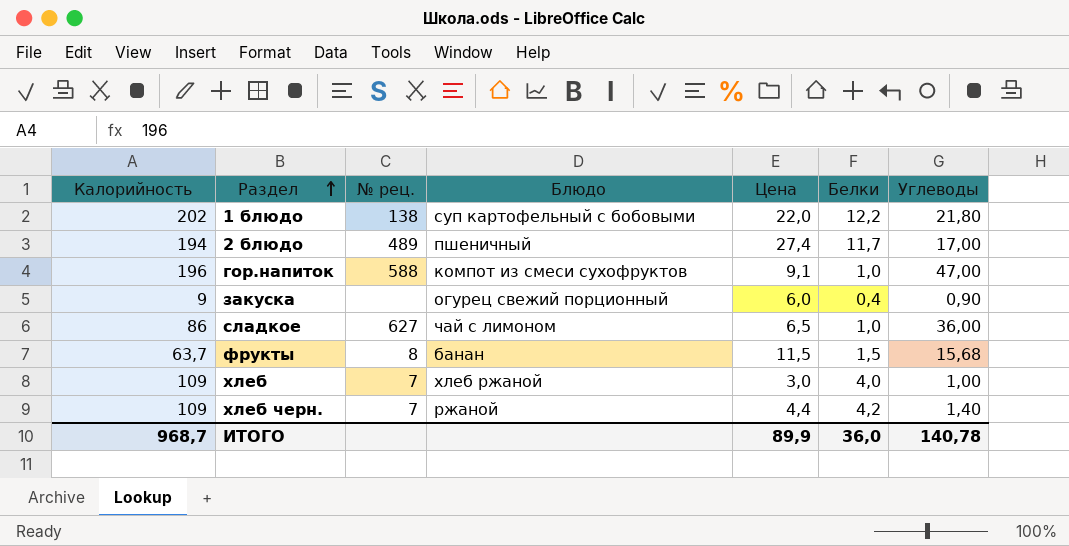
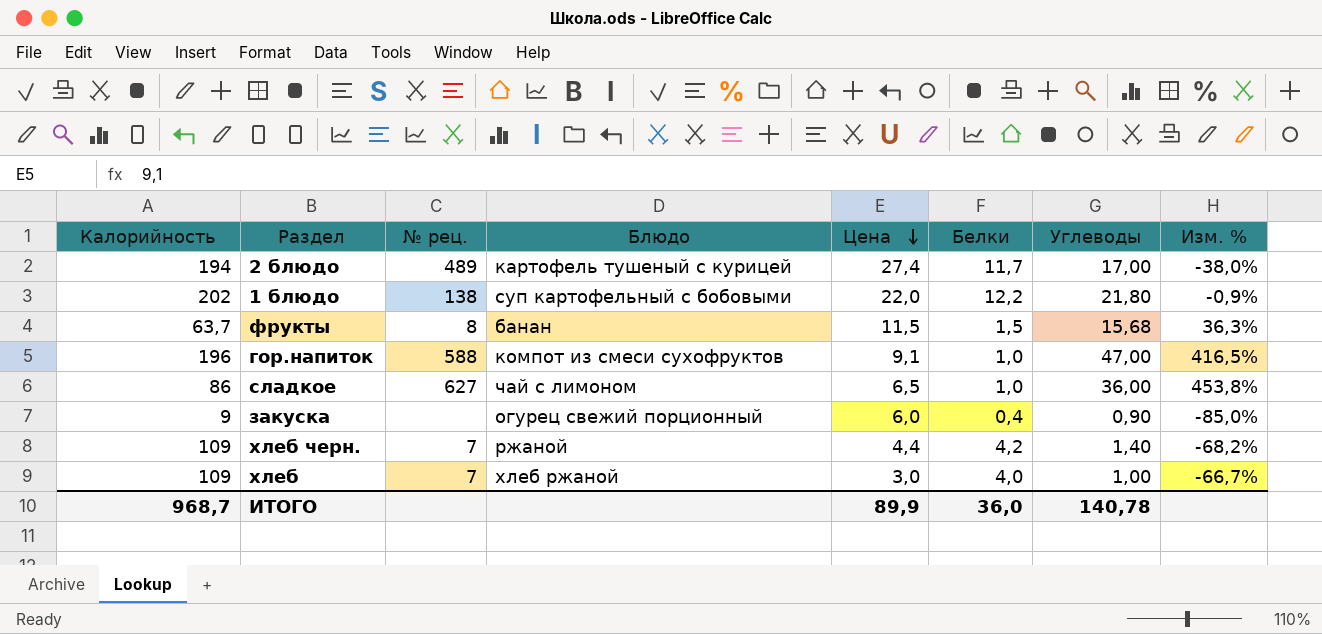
row order: Раздел ascending -> Цена descending
column Изм. % | formula: none -> ([Углеводы] - [Цена]) / [Цена]
2 блюдо | Блюдо: пшеничный -> картофель тушеный с курицей

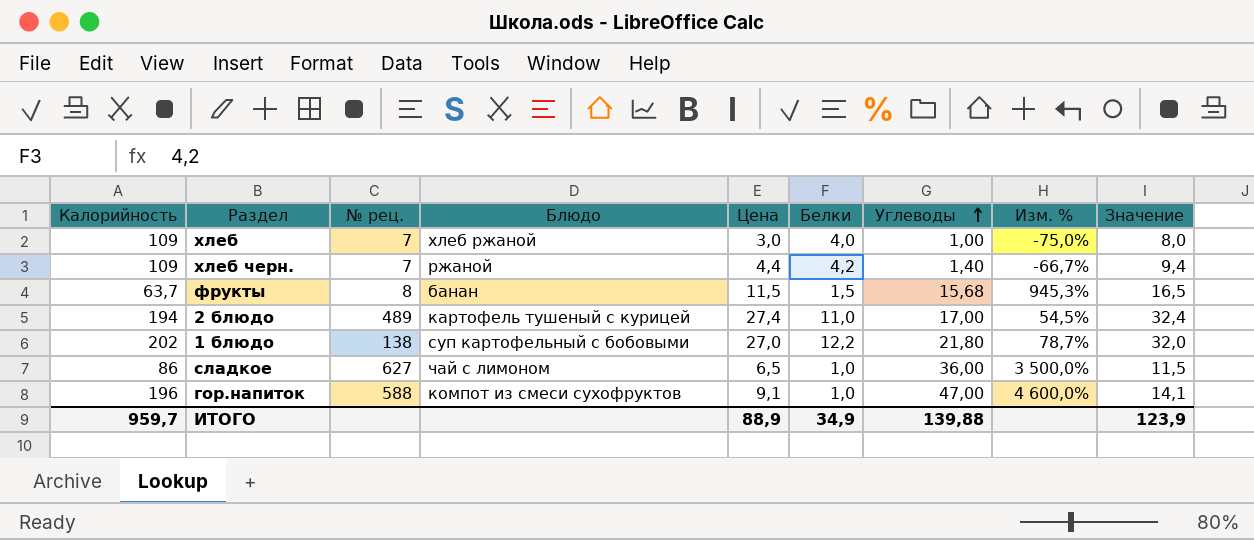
row order: Цена descending -> Углеводы ascending
column Изм. % | formula: ([Углеводы] - [Цена]) / [Цена] -> ([Углеводы] - [Белки]) / [Белки]
column Значение | formula: none -> [Цена] + 5
row закуска: 9 | none | огурец свежий порционный | 6,0 | 0,4 | 0,90 | -85,0% -> none
2 блюдо | Белки: 11,7 -> 11,0
1 блюдо | Цена: 22,0 -> 27,0
ИТОГО | Калорийность: 968,7 -> 959,7
ИТОГО | Цена: 89,9 -> 88,9
ИТОГО | Белки: 36,0 -> 34,9
ИТОГО | Углеводы: 140,78 -> 139,88

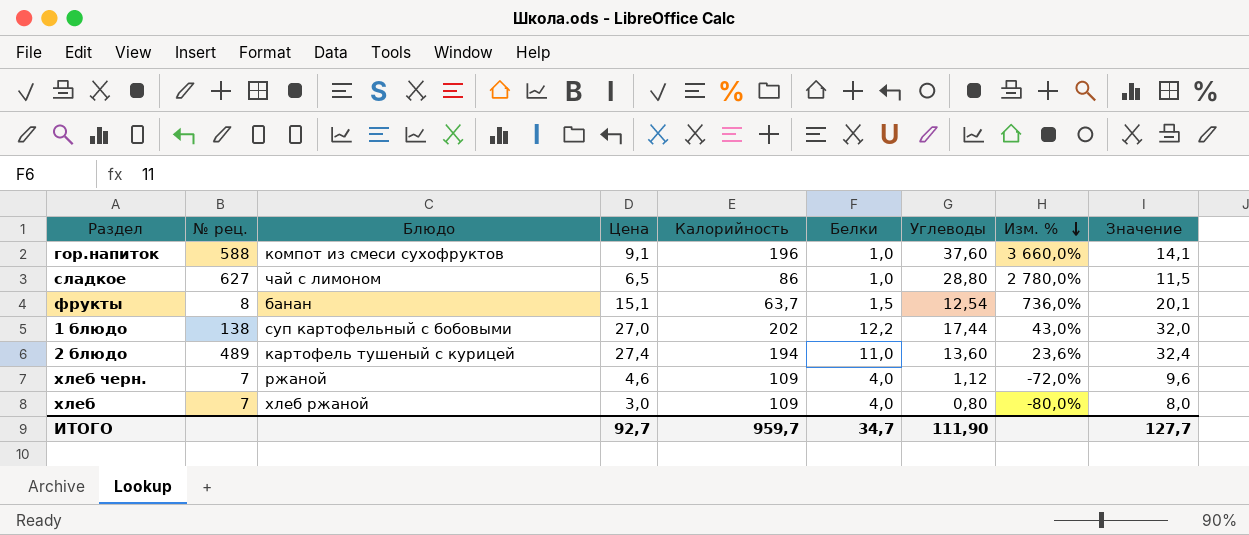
row order: Углеводы ascending -> Изм. % descending
column Калорийность | position: 1 -> 5
гор.напиток | Углеводы: 47,00 -> 37,60
гор.напиток | Изм. %: 4 600,0% -> 3 660,0%
сладкое | Углеводы: 36,00 -> 28,80
сладкое | Изм. %: 3 500,0% -> 2 780,0%
фрукты | Цена: 11,5 -> 15,1
фрукты | Углеводы: 15,68 -> 12,54
фрукты | Изм. %: 945,3% -> 736,0%
фрукты | Значение: 16,5 -> 20,1
1 блюдо | Углеводы: 21,80 -> 17,44
1 блюдо | Изм. %: 78,7% -> 43,0%
2 блюдо | Углеводы: 17,00 -> 13,60
2 блюдо | Изм. %: 54,5% -> 23,6%
хлеб черн. | Цена: 4,4 -> 4,6
хлеб черн. | Белки: 4,2 -> 4,0
хлеб черн. | Углеводы: 1,40 -> 1,12
хлеб черн. | Изм. %: -66,7% -> -72,0%
хлеб черн. | Значение: 9,4 -> 9,6
хлеб | Углеводы: 1,00 -> 0,80
хлеб | Изм. %: -75,0% -> -80,0%
ИТОГО | Цена: 88,9 -> 92,7
ИТОГО | Белки: 34,9 -> 34,7
ИТОГО | Углеводы: 139,88 -> 111,90
ИТОГО | Значение: 123,9 -> 127,7

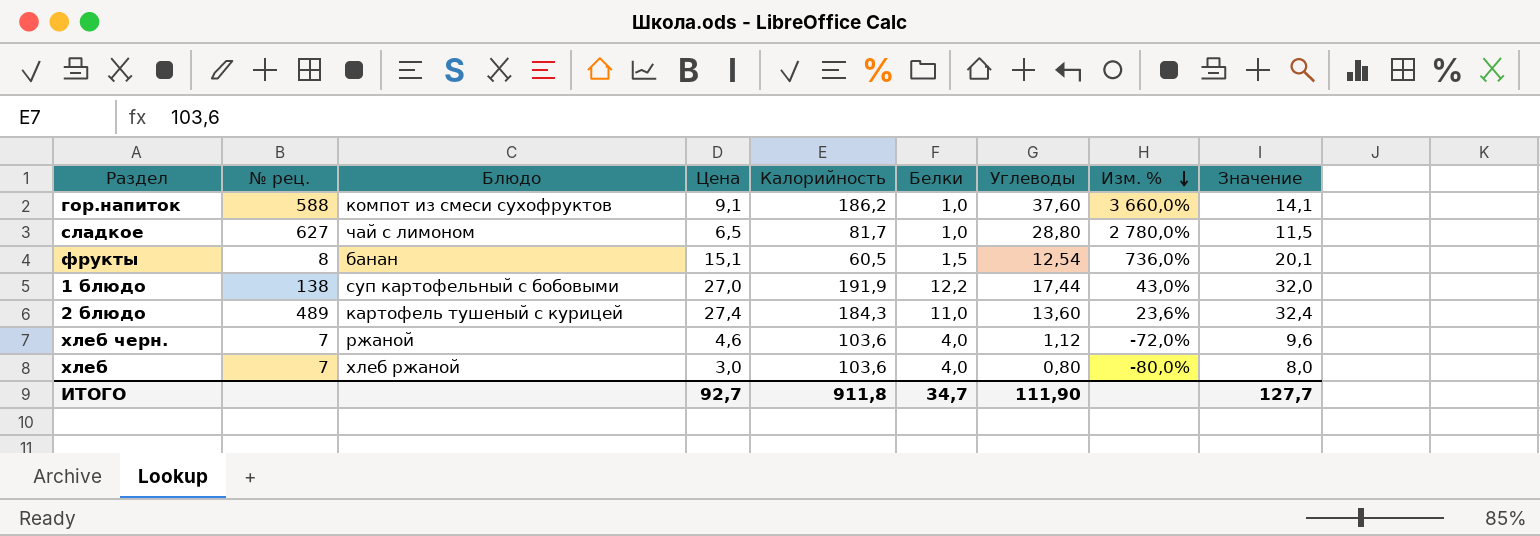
гор.напиток | Калорийность: 196 -> 186,2
сладкое | Калорийность: 86 -> 81,7
фрукты | Калорийность: 63,7 -> 60,5
1 блюдо | Калорийность: 202 -> 191,9
2 блюдо | Калорийность: 194 -> 184,3
хлеб черн. | Калорийность: 109 -> 103,6
хлеб | Калорийность: 109 -> 103,6
ИТОГО | Калорийность: 959,7 -> 911,8

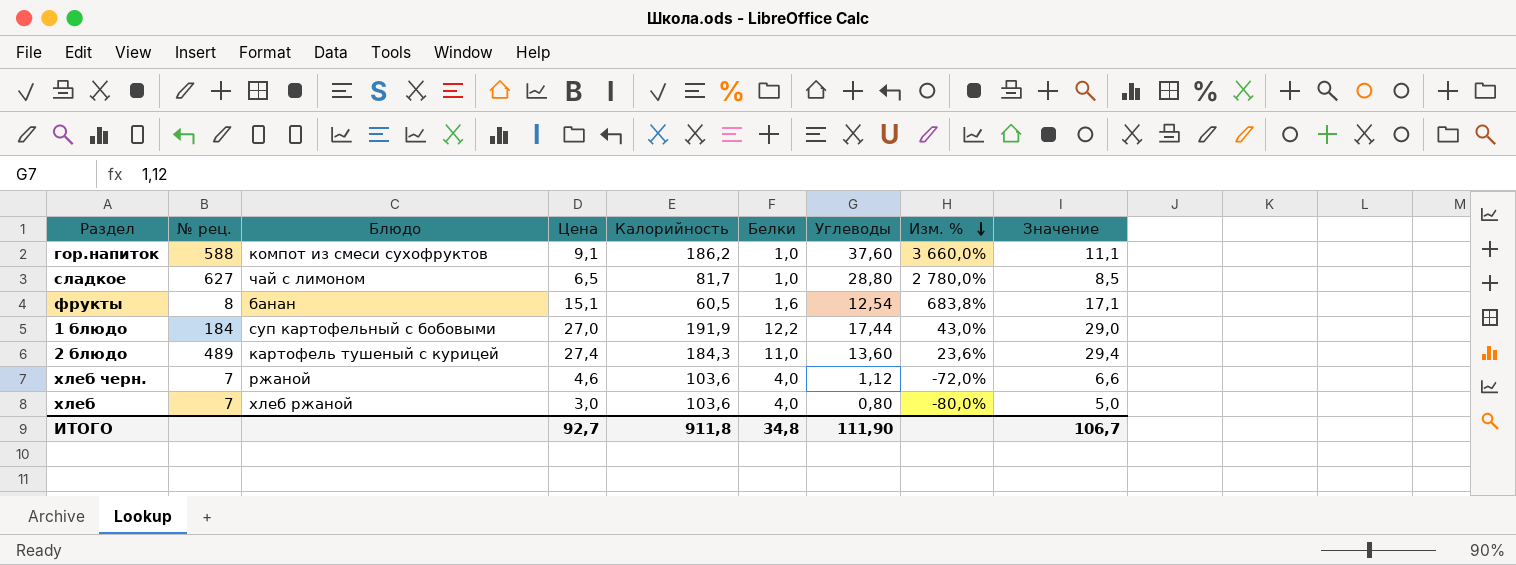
column Значение | formula: [Цена] + 5 -> [Цена] + 2
фрукты | Белки: 1,5 -> 1,6
фрукты | Изм. %: 736,0% -> 683,8%
1 блюдо | № рец.: 138 -> 184
ИТОГО | Белки: 34,7 -> 34,8
ИТОГО | Значение: 127,7 -> 106,7

